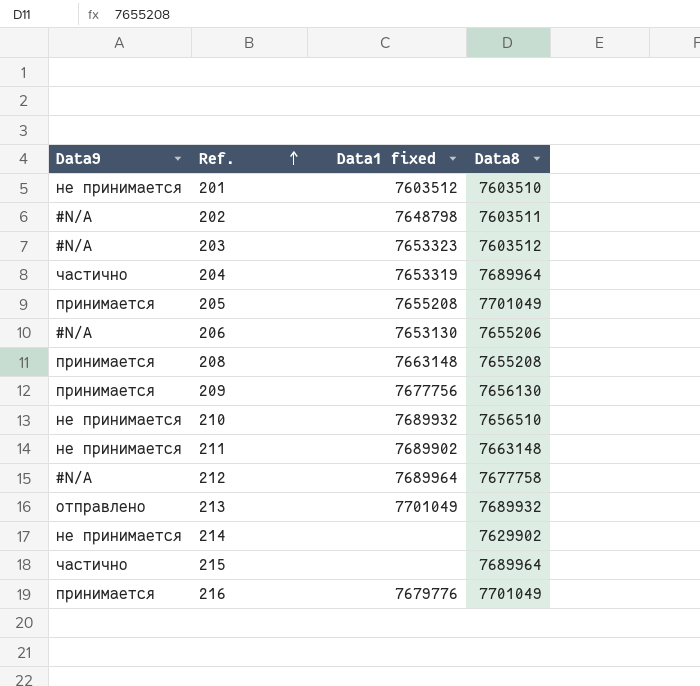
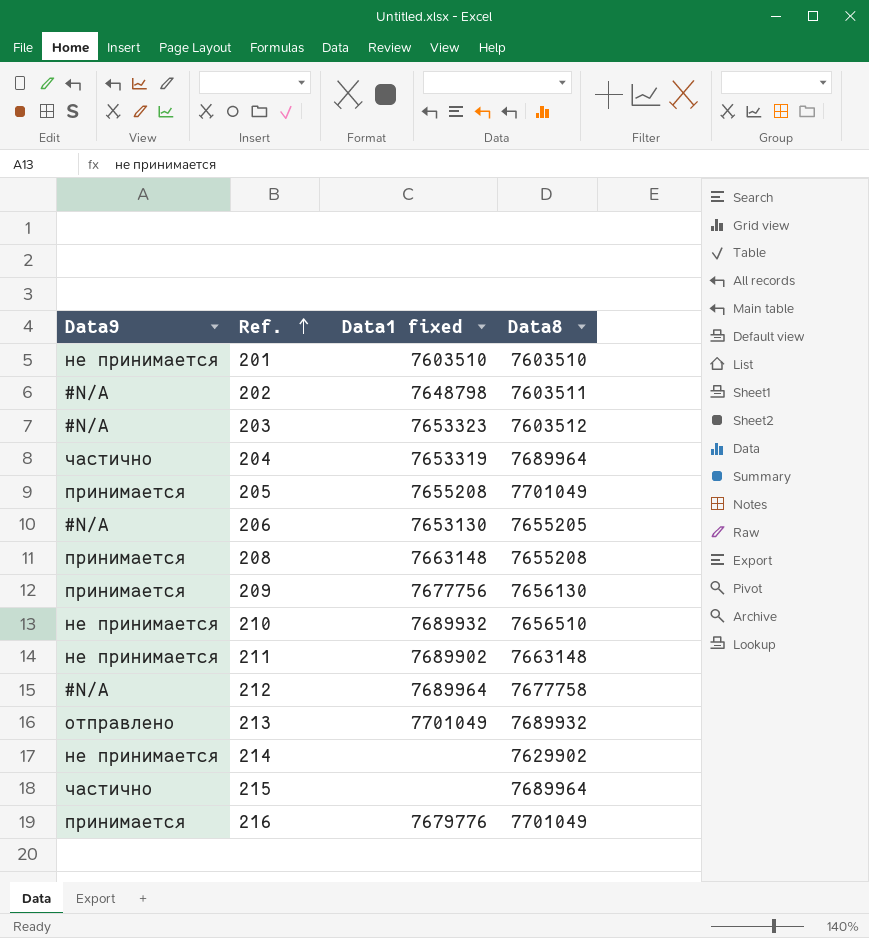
201 | Data1 fixed: 7603512 -> 7603510
206 | Data8: 7655206 -> 7655205

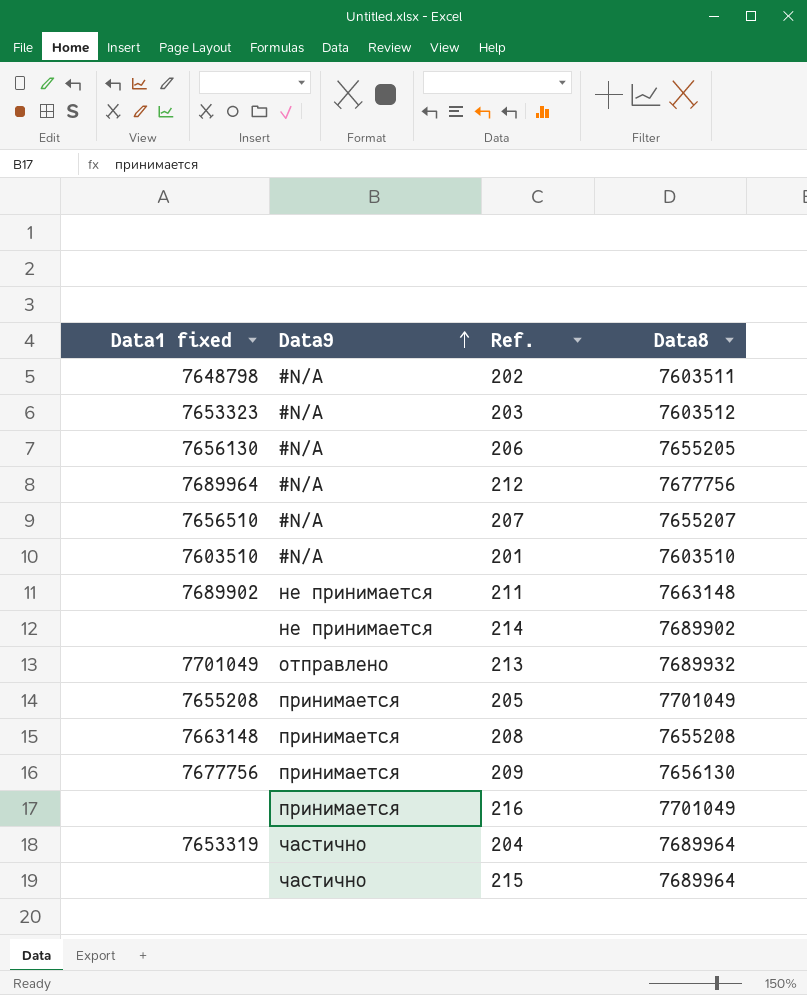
row order: Ref. ascending -> Data9 ascending
column Data1 fixed | position: 3 -> 1
row 210: не принимается | 7689932 | 7656510 -> none
206 | Data1 fixed: 7653130 -> 7656130
212 | Data8: 7677758 -> 7677756
row 207: none -> 7656510 | #N/A | 7655207
201 | Data9: не принимается -> #N/A
214 | Data8: 7629902 -> 7689902
216 | Data1 fixed: 7679776 -> none

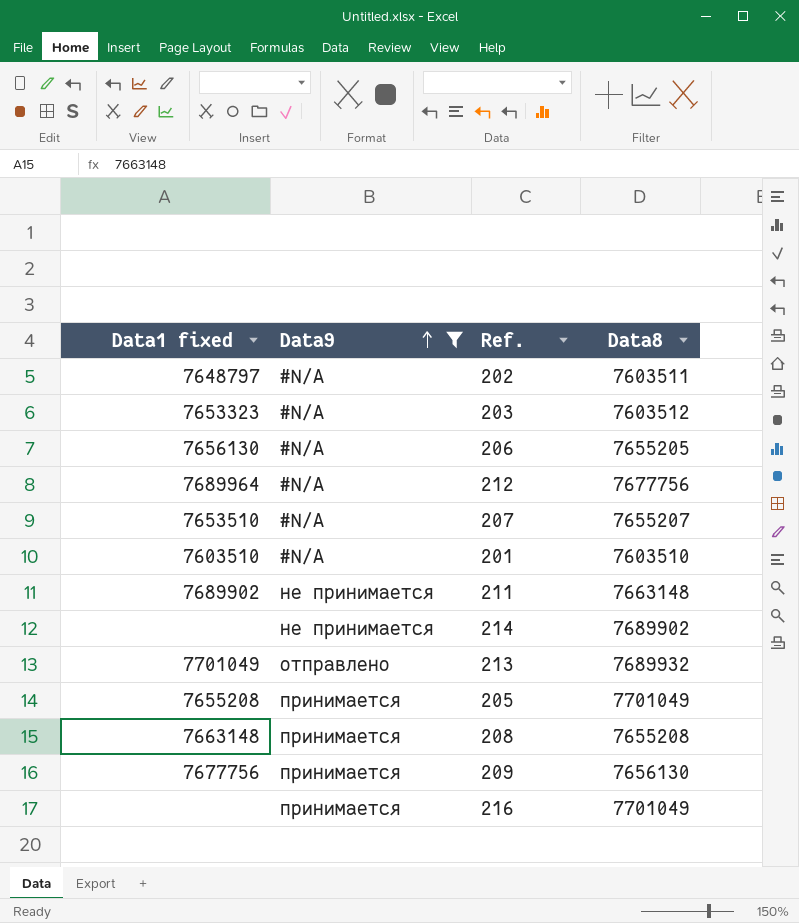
filter: none -> Data9 != частично
202 | Data1 fixed: 7648798 -> 7648797
207 | Data1 fixed: 7656510 -> 7653510

